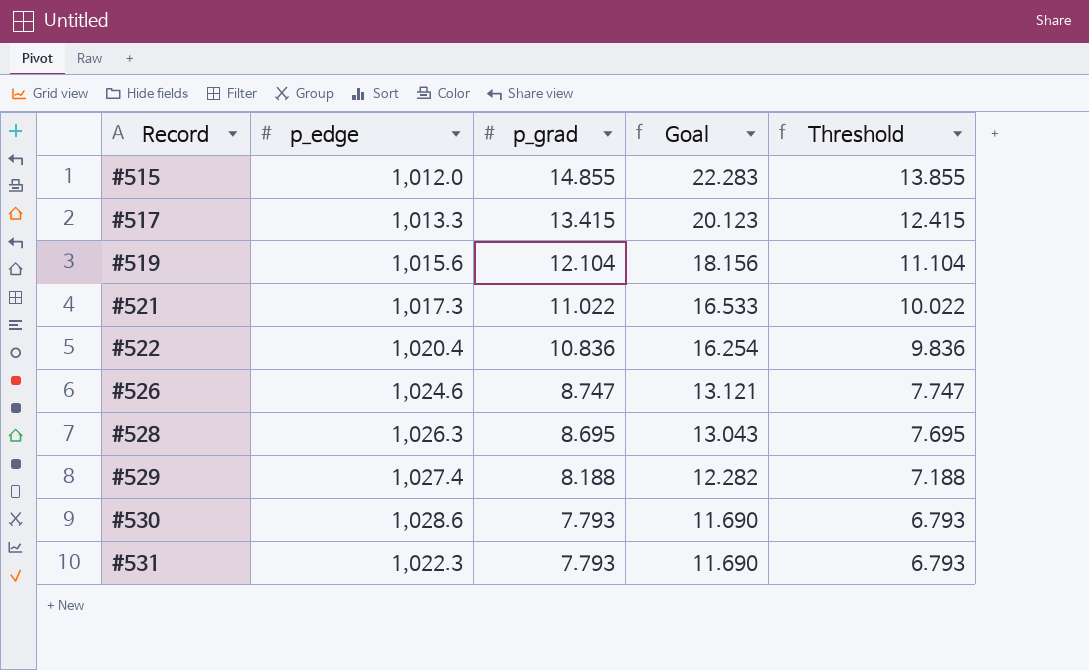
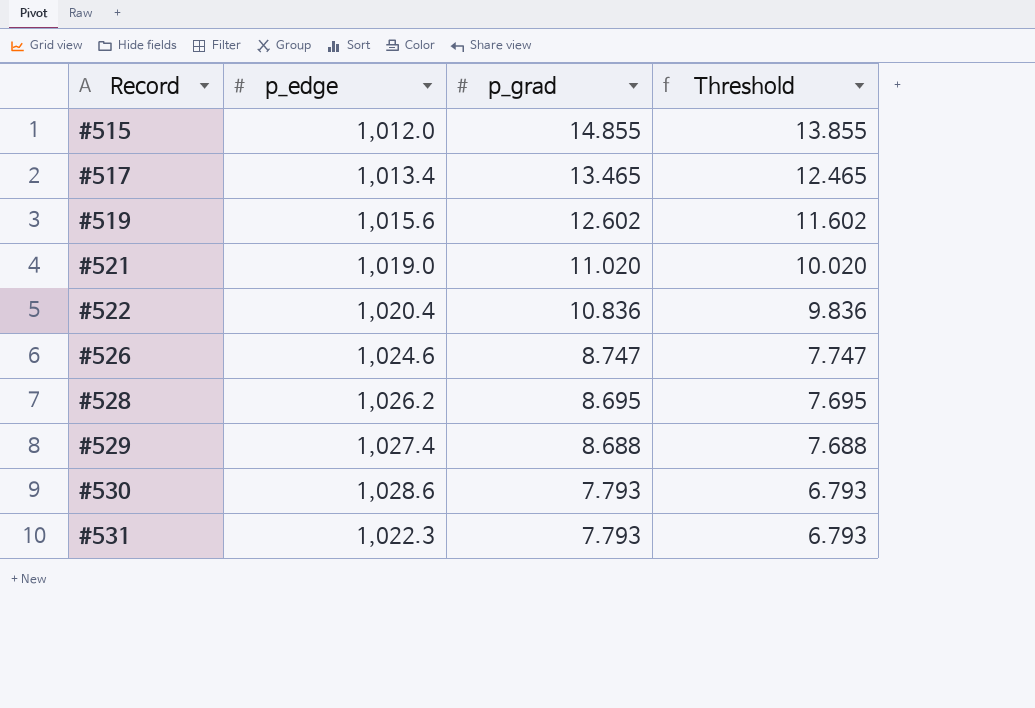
column Goal | formula: [p_grad] * 1.5 -> none
#517 | p_edge: 1,013.3 -> 1,013.4
#517 | p_grad: 13.415 -> 13.465
#517 | Threshold: 12.415 -> 12.465
#519 | p_grad: 12.104 -> 12.602
#519 | Threshold: 11.104 -> 11.602
#521 | p_edge: 1,017.3 -> 1,019.0
#521 | p_grad: 11.022 -> 11.020
#521 | Threshold: 10.022 -> 10.020
#528 | p_edge: 1,026.3 -> 1,026.2
#529 | p_grad: 8.188 -> 8.688
#529 | Threshold: 7.188 -> 7.688

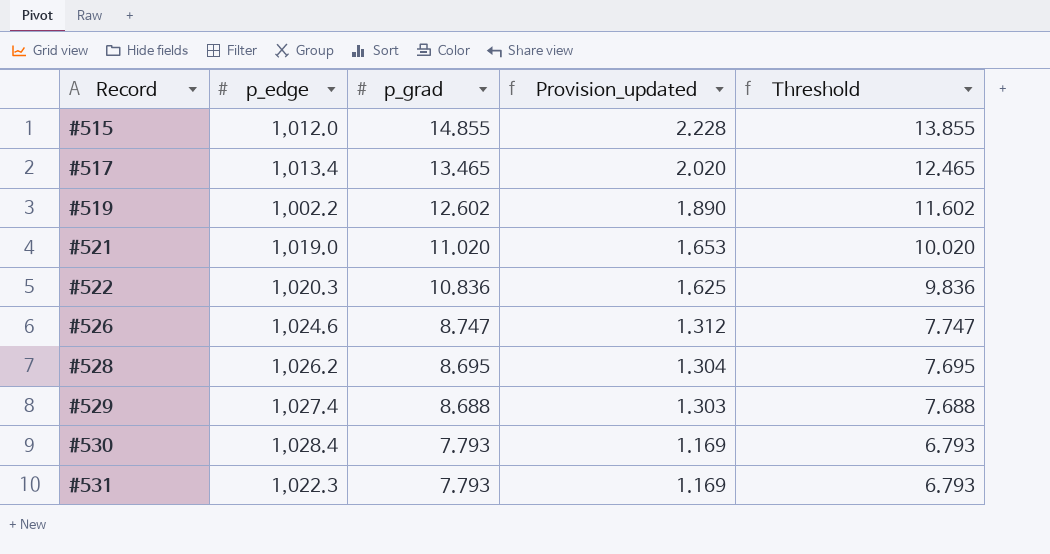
column Provision_updated | formula: none -> [p_grad] * 0.15
#519 | p_edge: 1,015.6 -> 1,002.2
#522 | p_edge: 1,020.4 -> 1,020.3
#530 | p_edge: 1,028.6 -> 1,028.4

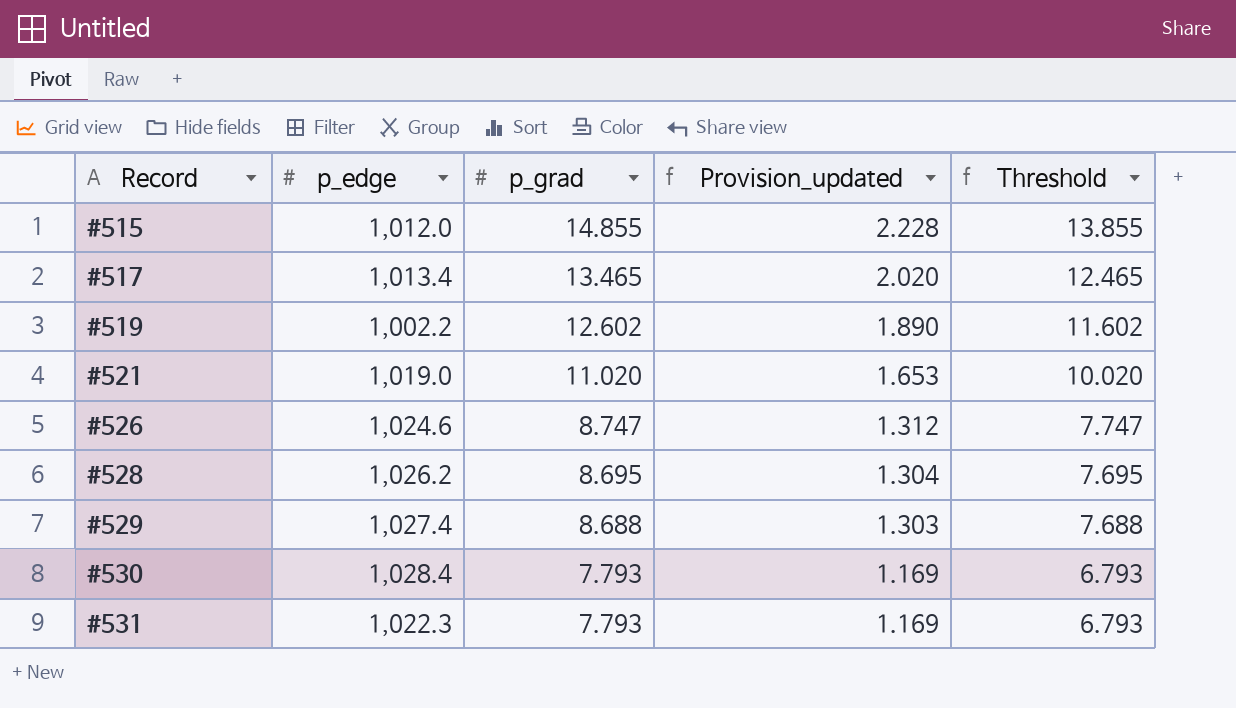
row #522: 1,020.3 | 10.836 | 1.625 | 9.836 -> none

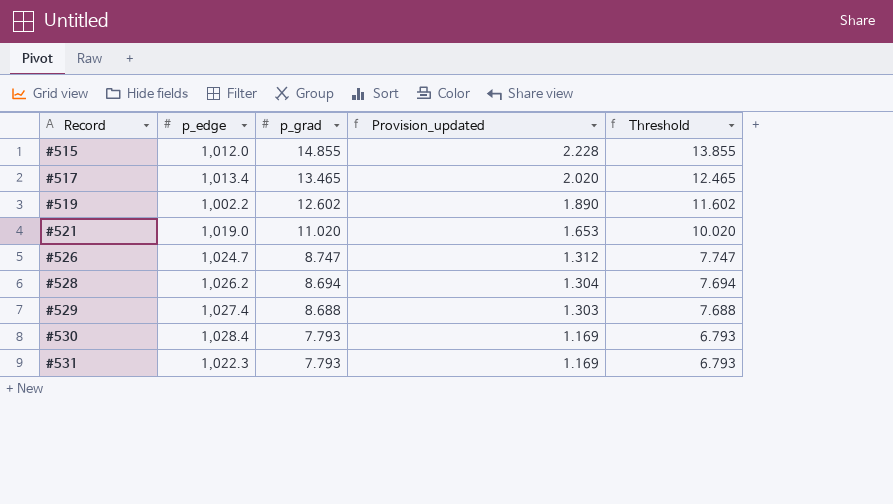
#526 | p_edge: 1,024.6 -> 1,024.7
#528 | p_grad: 8.695 -> 8.694
#528 | Threshold: 7.695 -> 7.694

